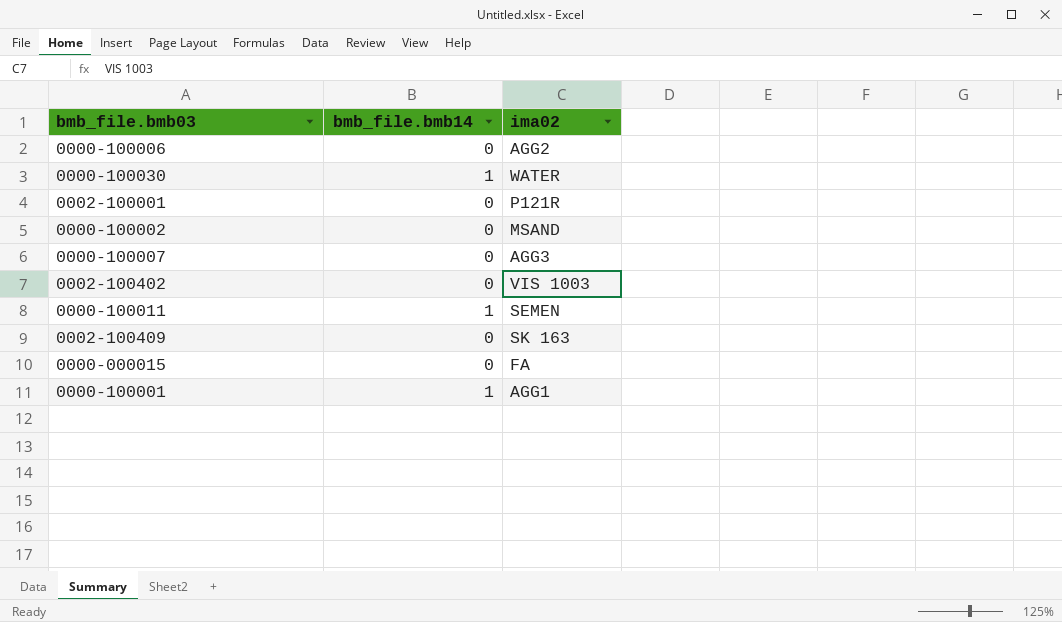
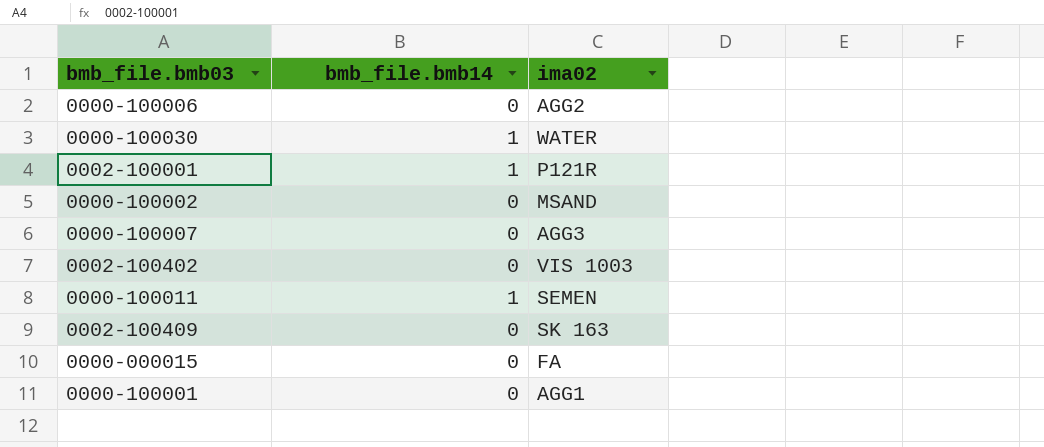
0002-100001 | bmb_file.bmb14: 0 -> 1
0000-100001 | bmb_file.bmb14: 1 -> 0

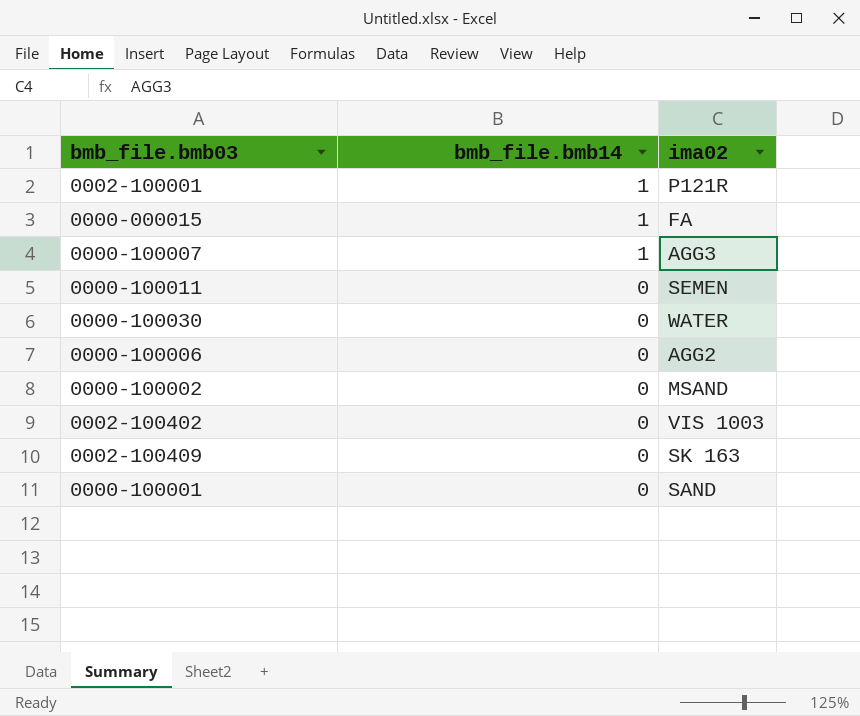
row order: none -> bmb_file.bmb14 descending
0000-000015 | bmb_file.bmb14: 0 -> 1
0000-100007 | bmb_file.bmb14: 0 -> 1
0000-100011 | bmb_file.bmb14: 1 -> 0
0000-100030 | bmb_file.bmb14: 1 -> 0
0000-100001 | ima02: AGG1 -> SAND

